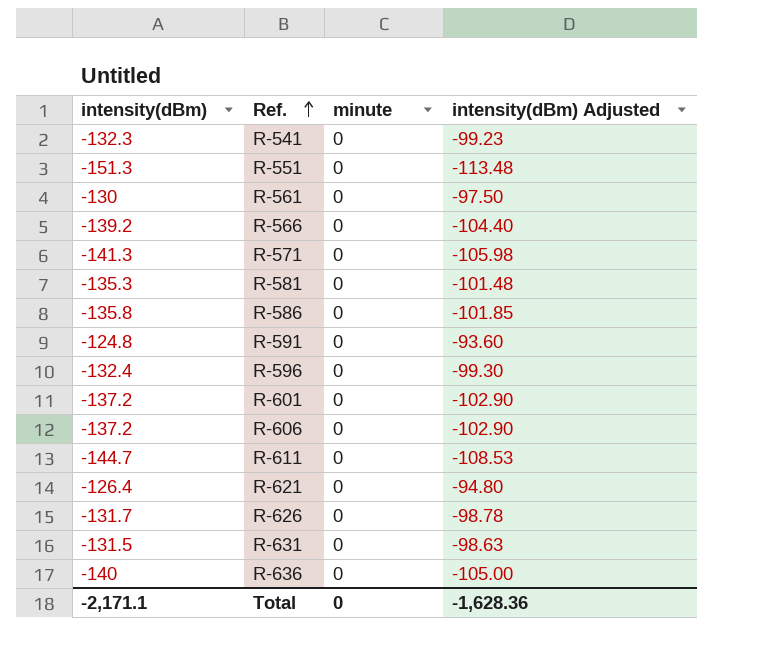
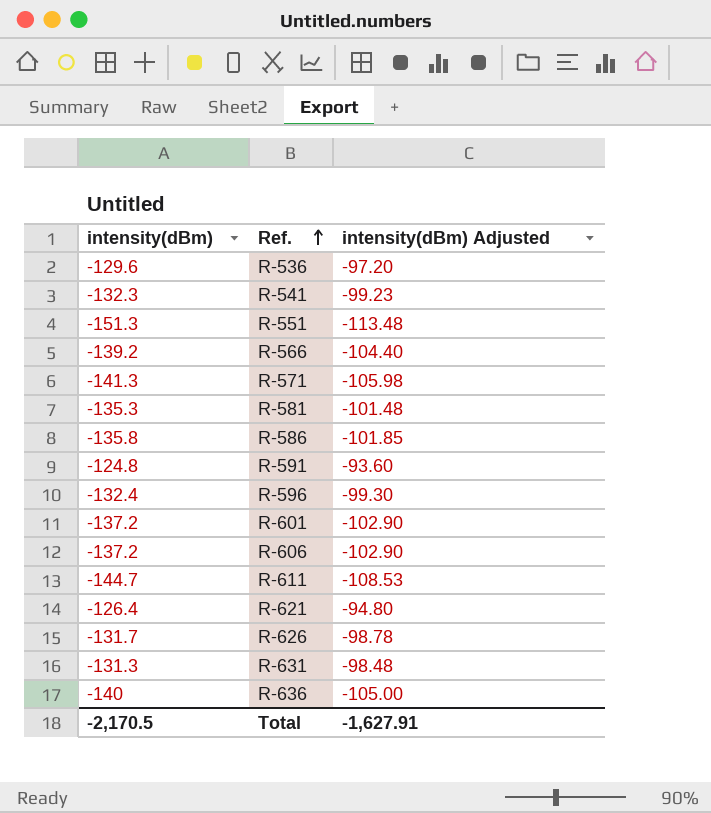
column minute | position: 3 -> none
row R-561: -130 | 0 | -97.50 -> none
row R-536: none -> -129.6 | -97.20
R-631 | intensity(dBm): -131.5 -> -131.3
R-631 | intensity(dBm) Adjusted: -98.63 -> -98.48
Total | intensity(dBm): -2,171.1 -> -2,170.5
Total | intensity(dBm) Adjusted: -1,628.36 -> -1,627.91

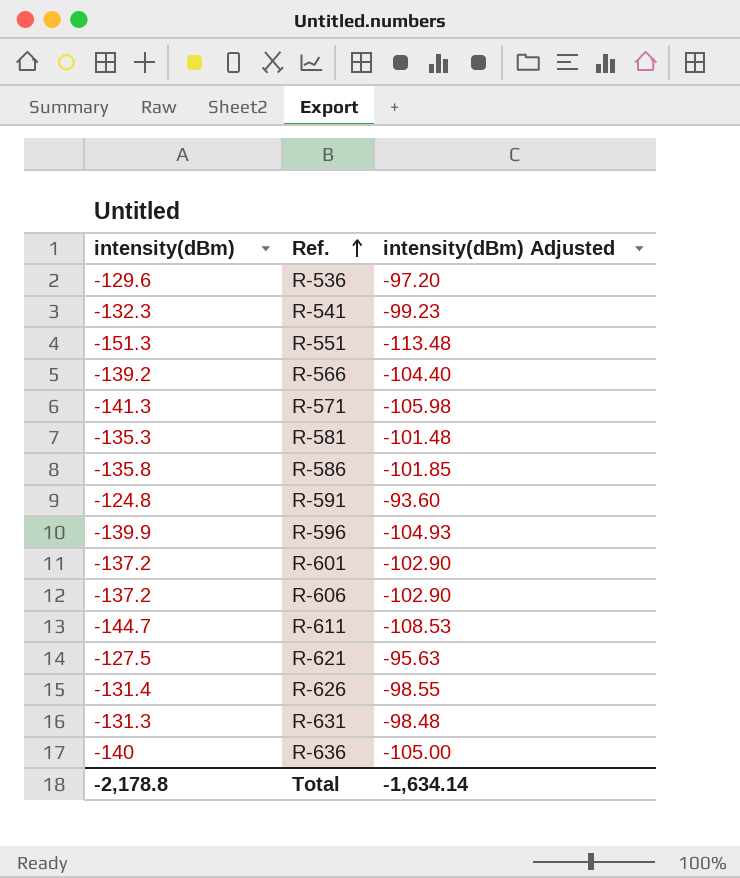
R-596 | intensity(dBm): -132.4 -> -139.9
R-596 | intensity(dBm) Adjusted: -99.30 -> -104.93
R-621 | intensity(dBm): -126.4 -> -127.5
R-621 | intensity(dBm) Adjusted: -94.80 -> -95.63
R-626 | intensity(dBm): -131.7 -> -131.4
R-626 | intensity(dBm) Adjusted: -98.78 -> -98.55
Total | intensity(dBm): -2,170.5 -> -2,178.8
Total | intensity(dBm) Adjusted: -1,627.91 -> -1,634.14

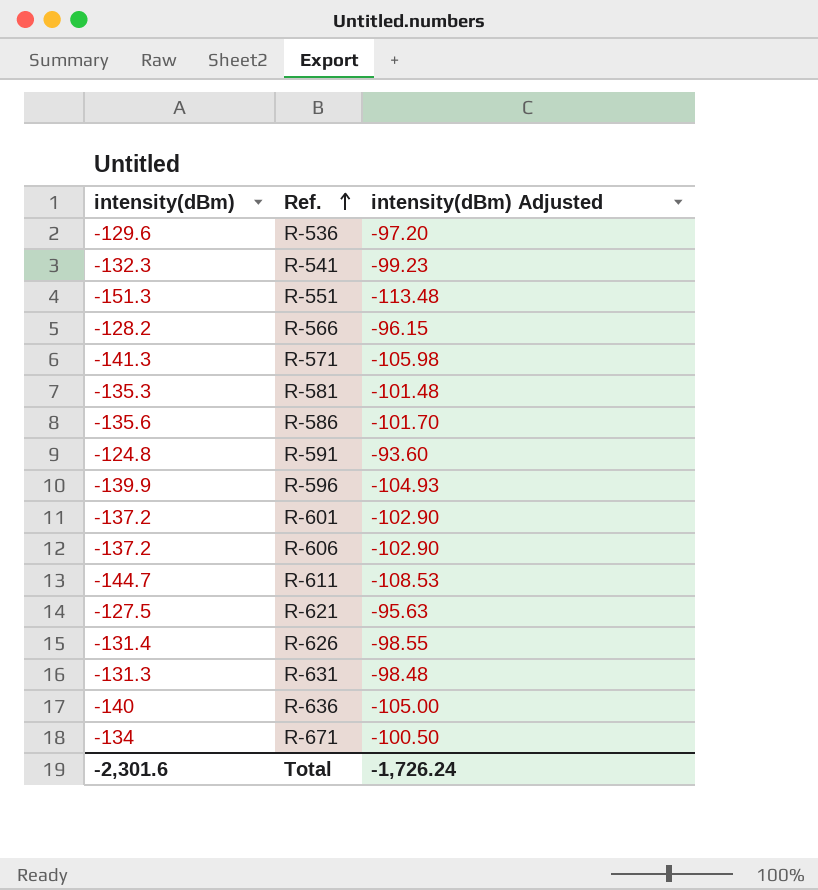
R-566 | intensity(dBm): -139.2 -> -128.2
R-566 | intensity(dBm) Adjusted: -104.40 -> -96.15
R-586 | intensity(dBm): -135.8 -> -135.6
R-586 | intensity(dBm) Adjusted: -101.85 -> -101.70
row R-671: none -> -134 | -100.50
Total | intensity(dBm): -2,178.8 -> -2,301.6
Total | intensity(dBm) Adjusted: -1,634.14 -> -1,726.24

